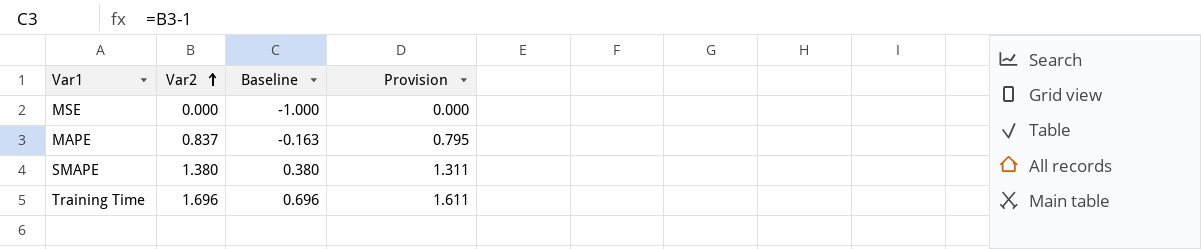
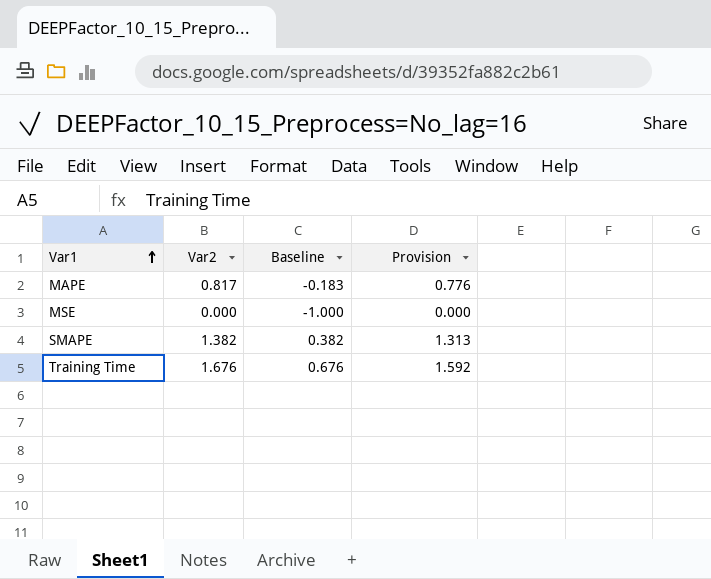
row order: Var2 ascending -> Var1 ascending
MAPE | Var2: 0.837 -> 0.817
MAPE | Baseline: -0.163 -> -0.183
MAPE | Provision: 0.795 -> 0.776
SMAPE | Var2: 1.380 -> 1.382
SMAPE | Baseline: 0.380 -> 0.382
SMAPE | Provision: 1.311 -> 1.313
Training Time | Var2: 1.696 -> 1.676
Training Time | Baseline: 0.696 -> 0.676
Training Time | Provision: 1.611 -> 1.592

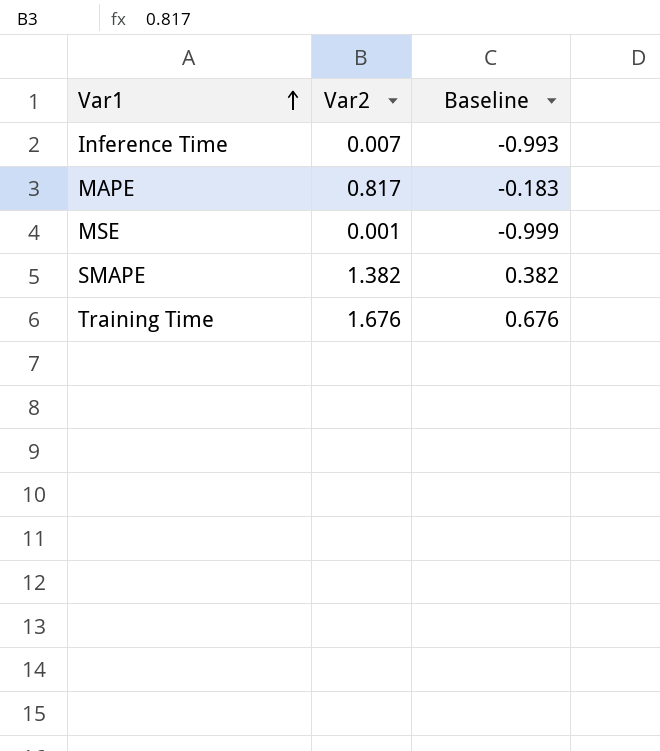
column Provision | formula: [Var2] * 0.95 -> none
row Inference Time: none -> 0.007 | -0.993
MSE | Var2: 0.000 -> 0.001
MSE | Baseline: -1.000 -> -0.999

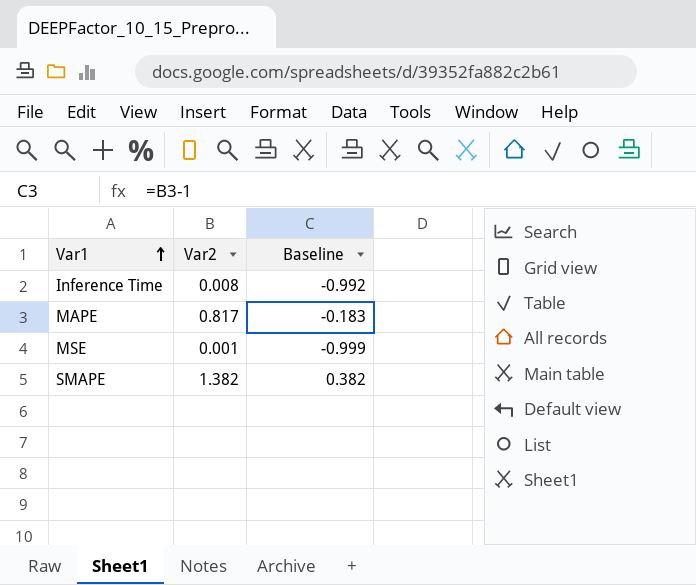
row Training Time: 1.676 | 0.676 -> none
Inference Time | Var2: 0.007 -> 0.008
Inference Time | Baseline: -0.993 -> -0.992

